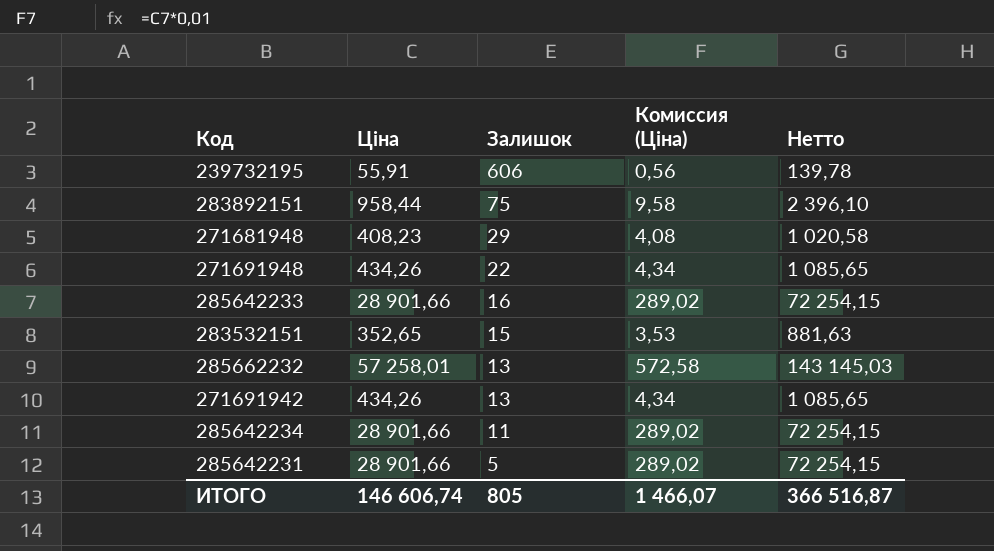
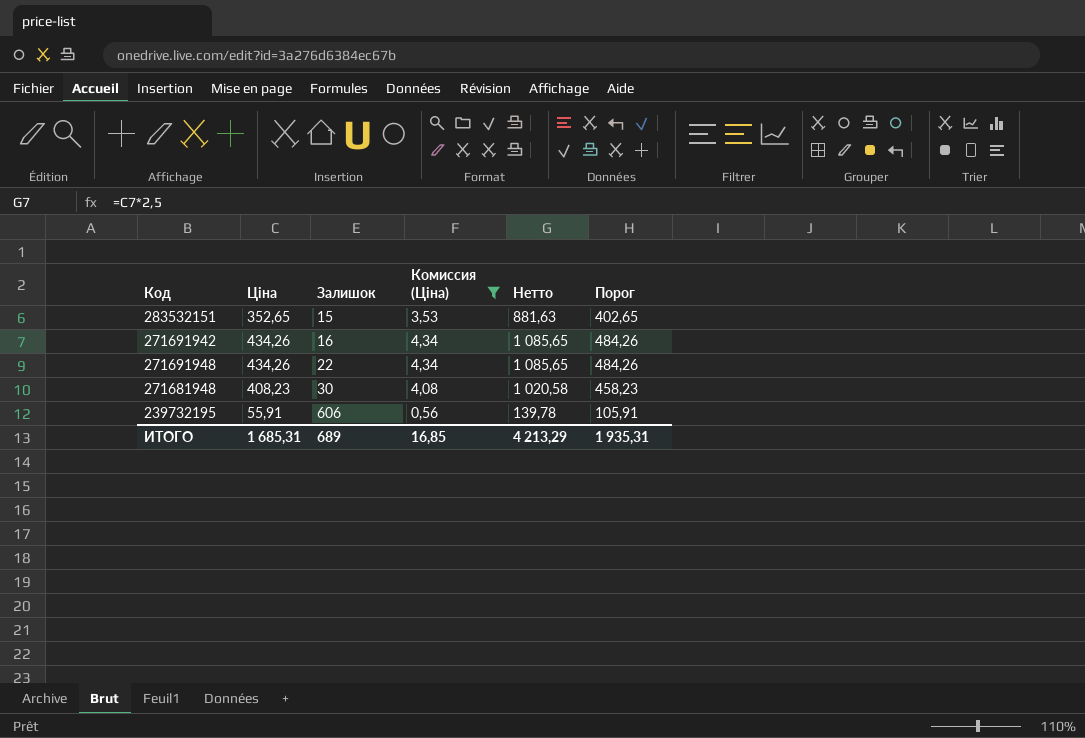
filter: none -> Комиссия (Ціна) <= 4,34
row order: Залишок descending -> Залишок ascending
column Порог | formula: none -> [Ціна] + 50
271691942 | Залишок: 13 -> 16
271681948 | Залишок: 29 -> 30
ИТОГО | Ціна: 146 606,74 -> 1 685,31
ИТОГО | Залишок: 805 -> 689
ИТОГО | Комиссия (Ціна): 1 466,07 -> 16,85
ИТОГО | Нетто: 366 516,87 -> 4 213,29

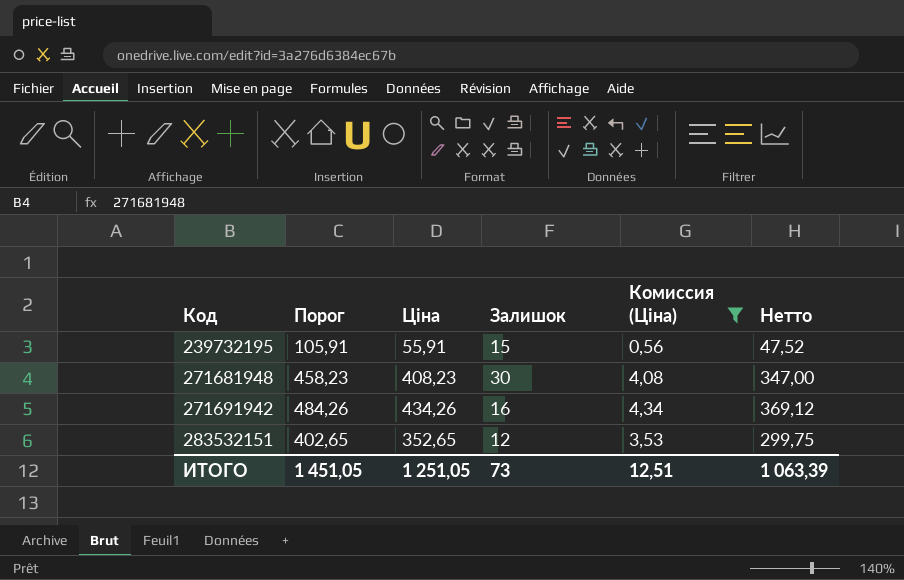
row order: Залишок ascending -> Код ascending
column Порог | position: 6 -> 2
column Нетто | formula: [Ціна] * 2,5 -> [Ціна] * 0,85
row 271691948: 434,26 | 22 | 4,34 | 1 085,65 | 484,26 -> none
239732195 | Залишок: 606 -> 15
283532151 | Залишок: 15 -> 12
ИТОГО | Порог: 1 935,31 -> 1 451,05
ИТОГО | Ціна: 1 685,31 -> 1 251,05
ИТОГО | Залишок: 689 -> 73
ИТОГО | Комиссия (Ціна): 16,85 -> 12,51
ИТОГО | Нетто: 4 213,29 -> 1 063,39

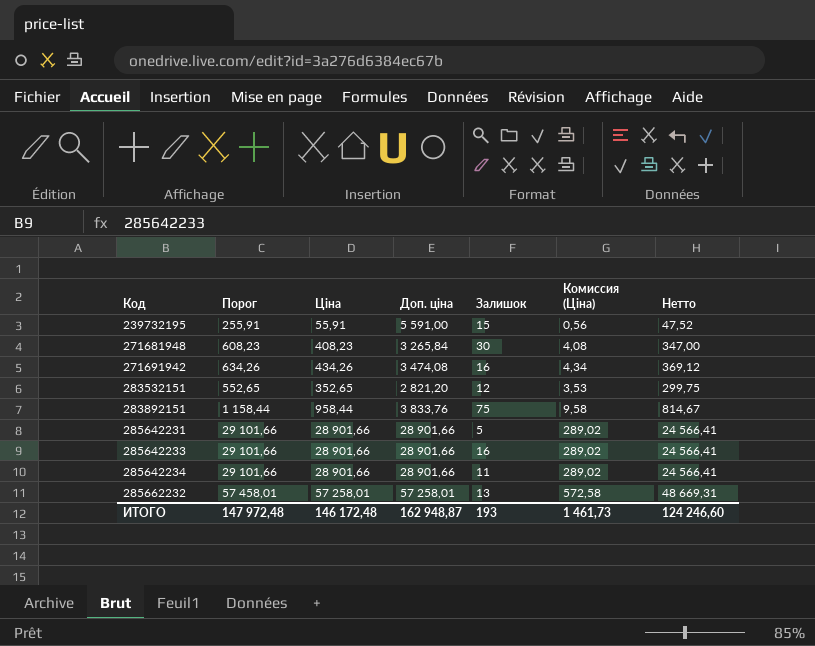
filter: Комиссия (Ціна) <= 4,34 -> none
column Порог | formula: [Ціна] + 50 -> [Ціна] + 200
column Доп. ціна | position: none -> 4
ИТОГО | Порог: 1 451,05 -> 147 972,48
ИТОГО | Ціна: 1 251,05 -> 146 172,48
ИТОГО | Залишок: 73 -> 193
ИТОГО | Комиссия (Ціна): 12,51 -> 1 461,73
ИТОГО | Нетто: 1 063,39 -> 124 246,60

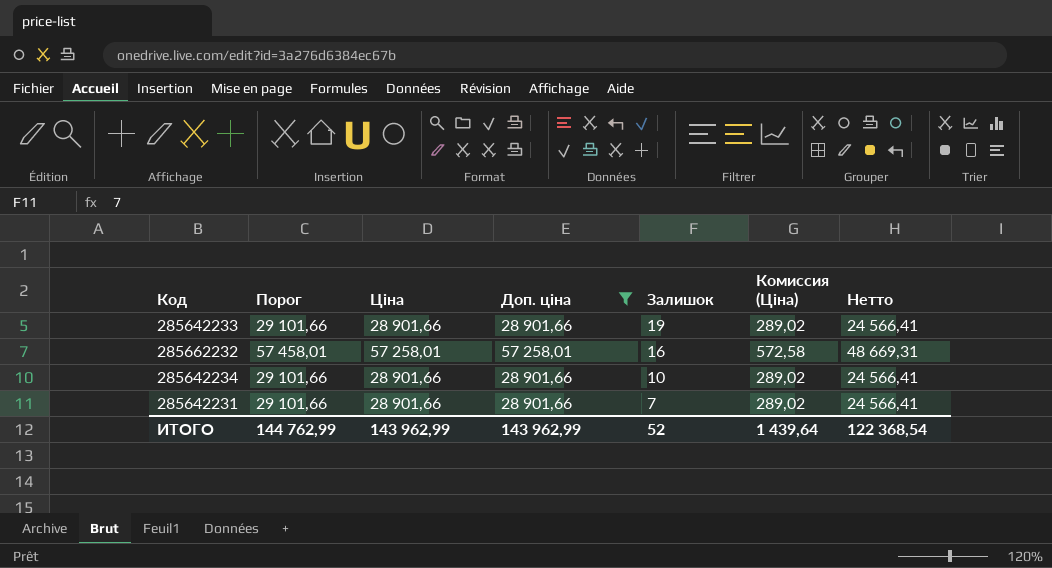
filter: none -> Доп. ціна >= 28 901,66
row order: Код ascending -> Залишок descending
285642233 | Залишок: 16 -> 19
285662232 | Залишок: 13 -> 16
285642234 | Залишок: 11 -> 10
285642231 | Залишок: 5 -> 7
ИТОГО | Порог: 147 972,48 -> 144 762,99
ИТОГО | Ціна: 146 172,48 -> 143 962,99
ИТОГО | Доп. ціна: 162 948,87 -> 143 962,99
ИТОГО | Залишок: 193 -> 52
ИТОГО | Комиссия (Ціна): 1 461,73 -> 1 439,64
ИТОГО | Нетто: 124 246,60 -> 122 368,54

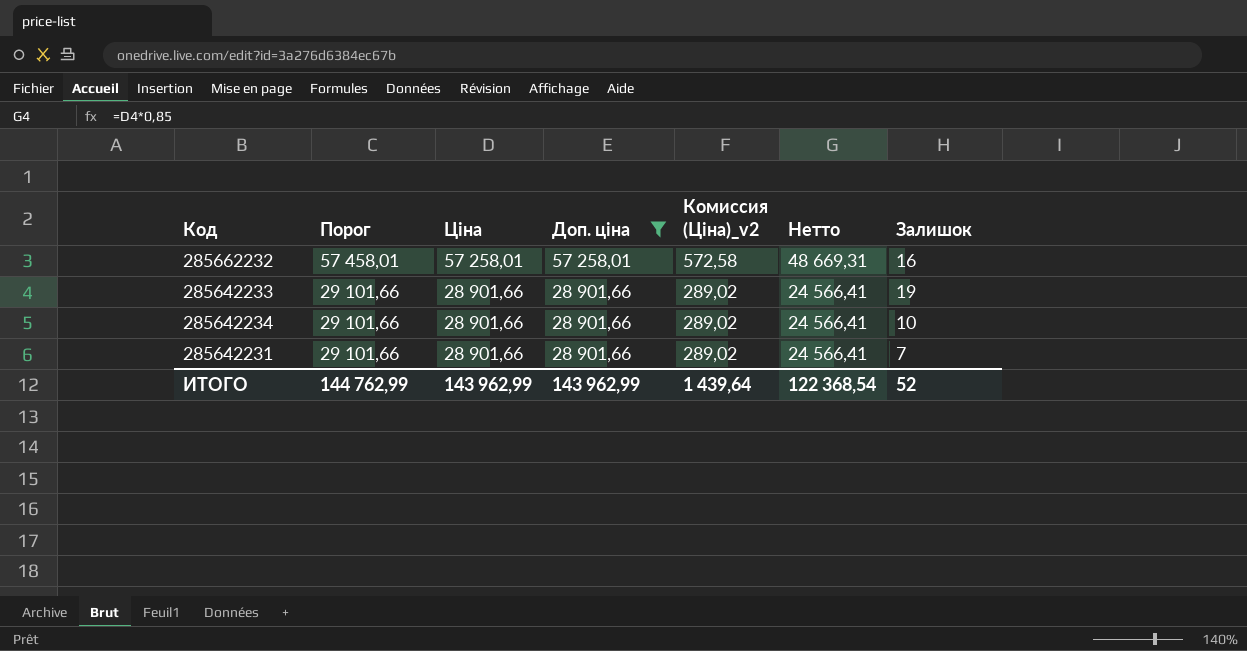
row order: Залишок descending -> Порог descending
column name: Комиссия (Ціна) -> Комиссия (Ціна)_v2
column Залишок | position: 5 -> 7

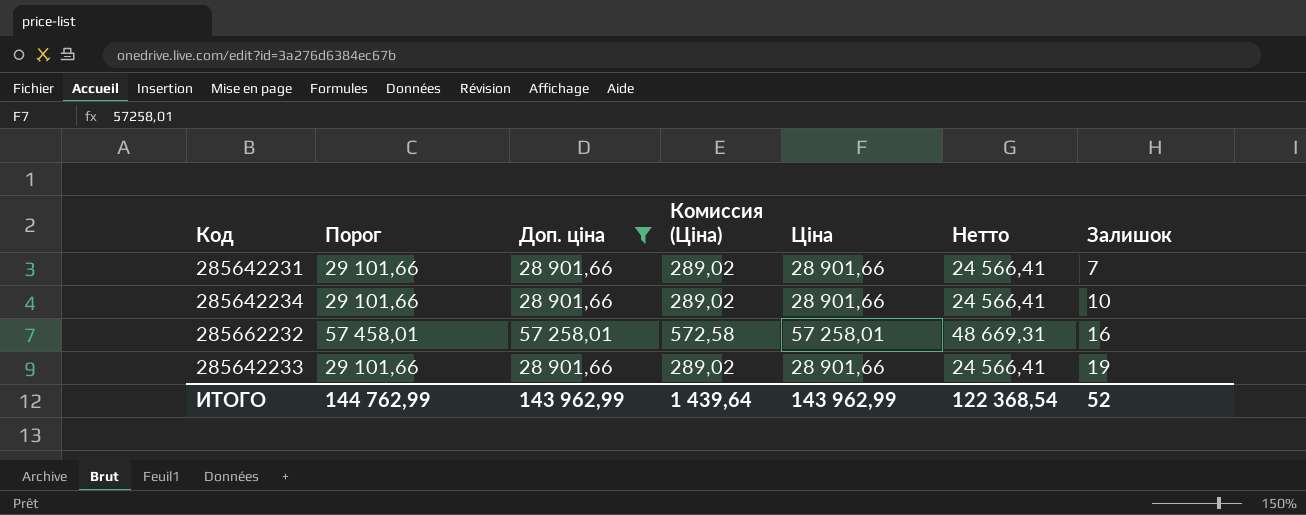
row order: Порог descending -> Залишок ascending
column name: Комиссия (Ціна)_v2 -> Комиссия (Ціна)
column Ціна | position: 3 -> 5

